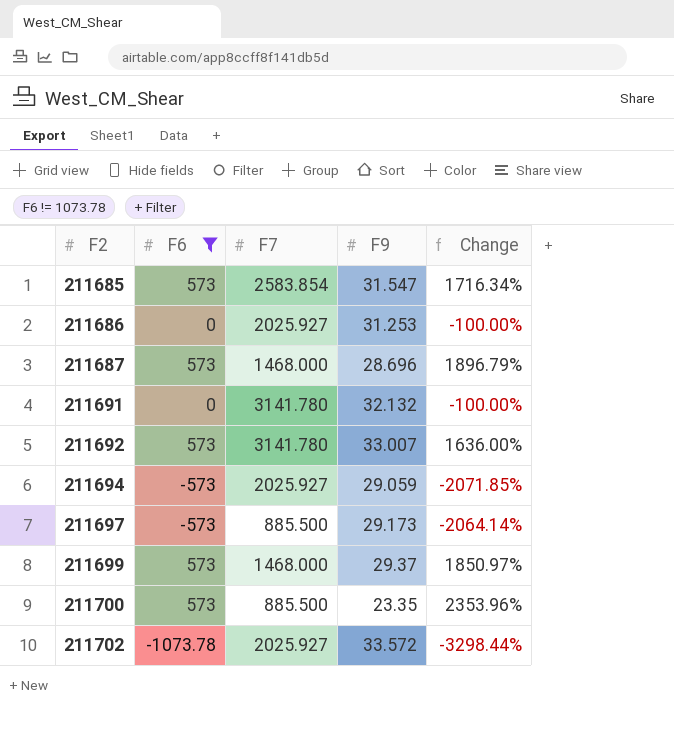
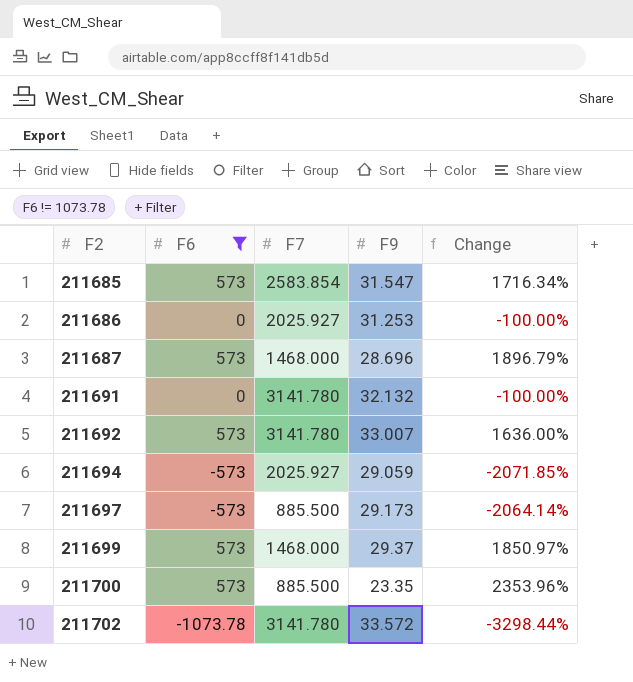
211702 | F7: 2025.927 -> 3141.780

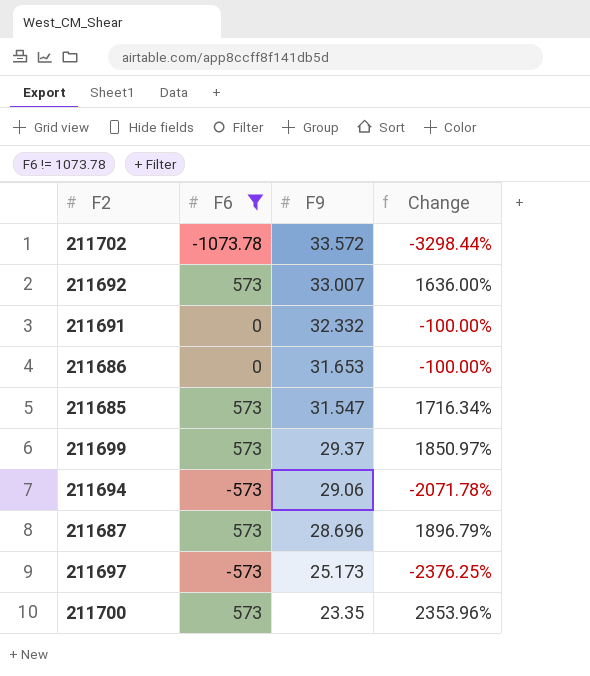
row order: F2 ascending -> F9 descending
column F7 | position: 3 -> none
211691 | F9: 32.132 -> 32.332
211686 | F9: 31.253 -> 31.653
211694 | F9: 29.059 -> 29.06
211694 | Change: -2071.85% -> -2071.78%
211697 | F9: 29.173 -> 25.173
211697 | Change: -2064.14% -> -2376.25%

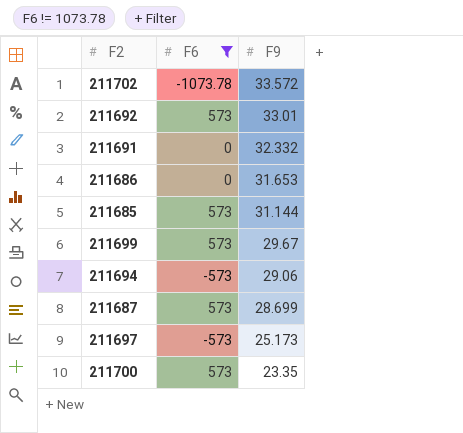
column Change | formula: ([F6] - [F9]) / [F9] -> none
211692 | F9: 33.007 -> 33.01
211685 | F9: 31.547 -> 31.144
211699 | F9: 29.37 -> 29.67
211687 | F9: 28.696 -> 28.699

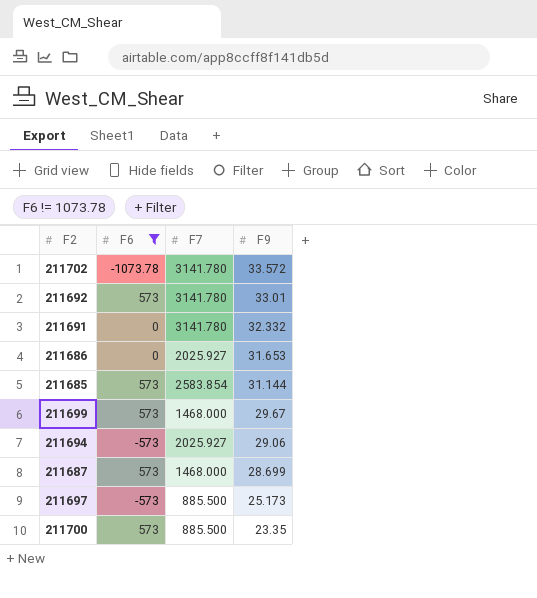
column F7 | position: none -> 3

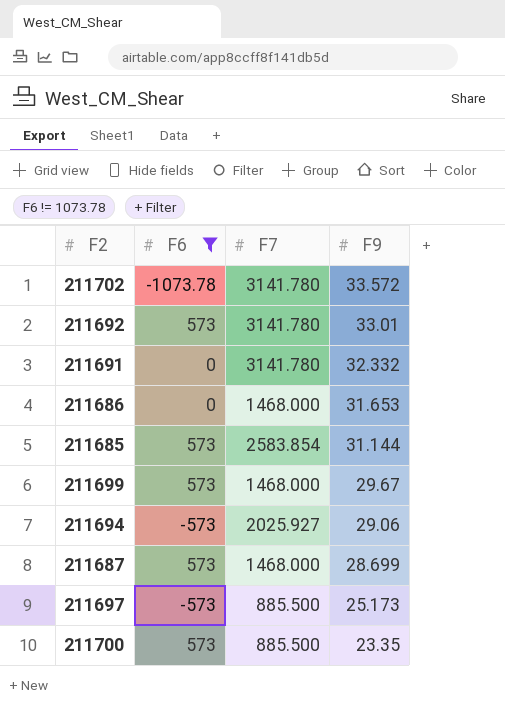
211686 | F7: 2025.927 -> 1468.000

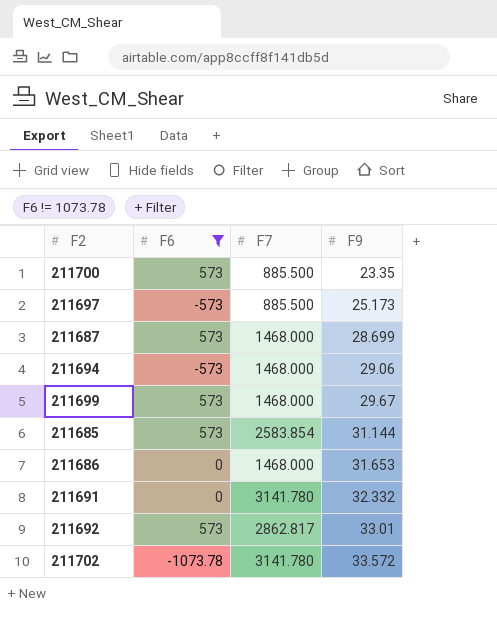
row order: F9 descending -> F9 ascending
211694 | F7: 2025.927 -> 1468.000
211692 | F7: 3141.780 -> 2862.817

